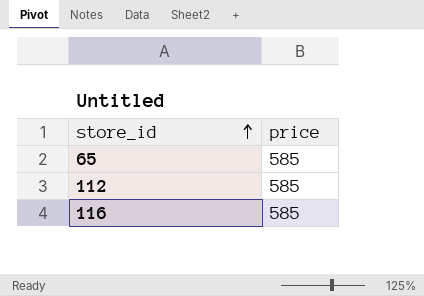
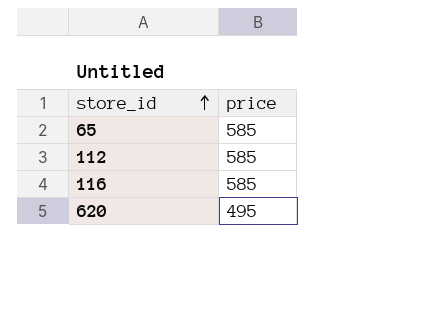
row 620: none -> 495

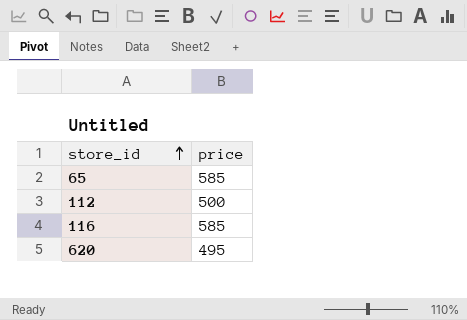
112 | price: 585 -> 500

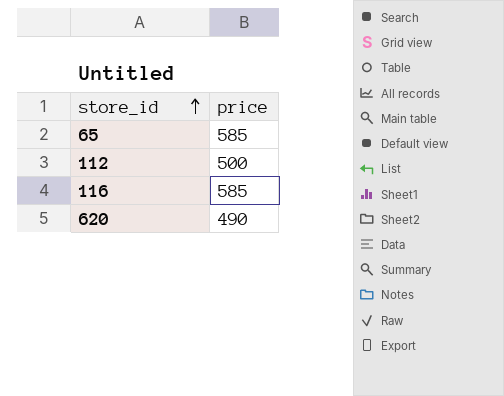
620 | price: 495 -> 490

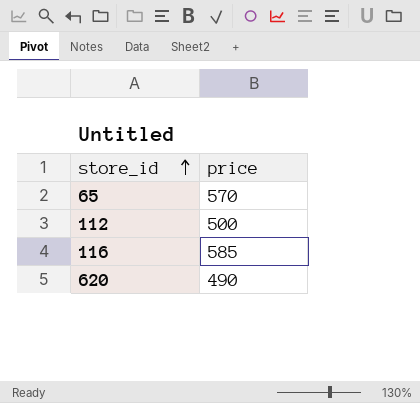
65 | price: 585 -> 570

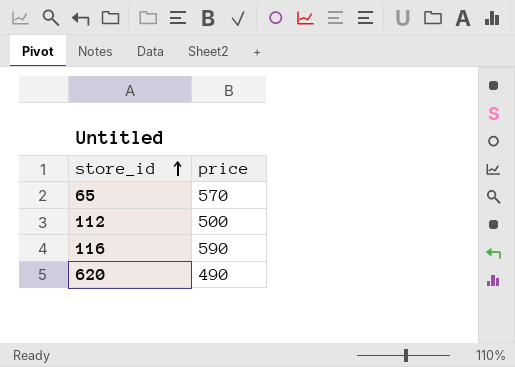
116 | price: 585 -> 590

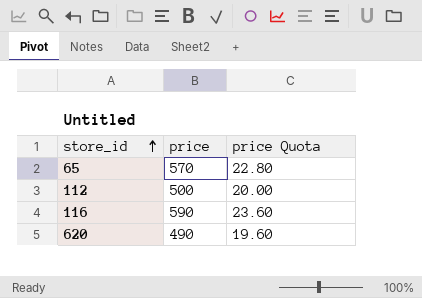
column price Quota | formula: none -> [price] * 0.04

